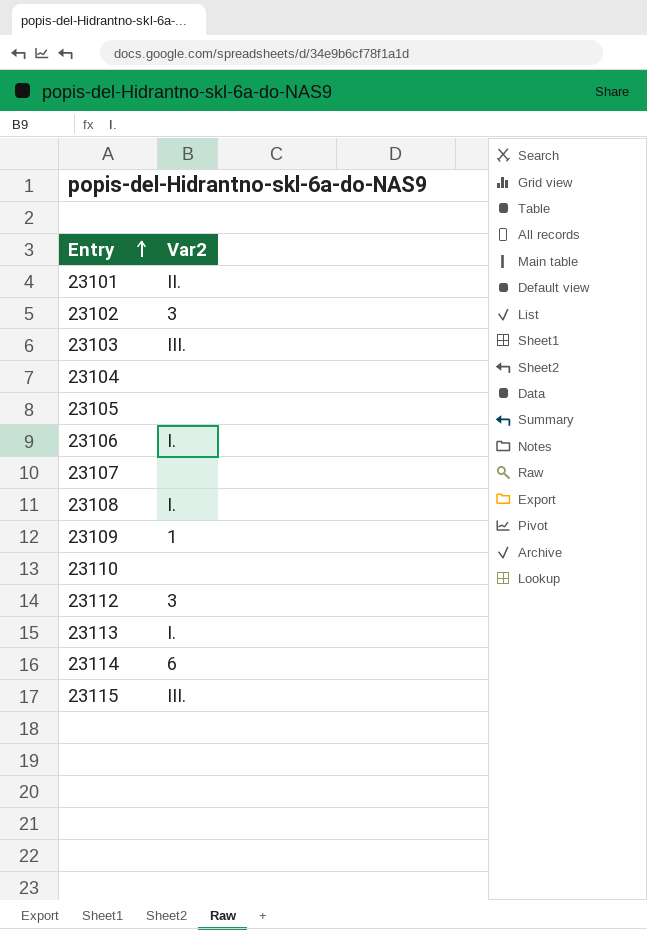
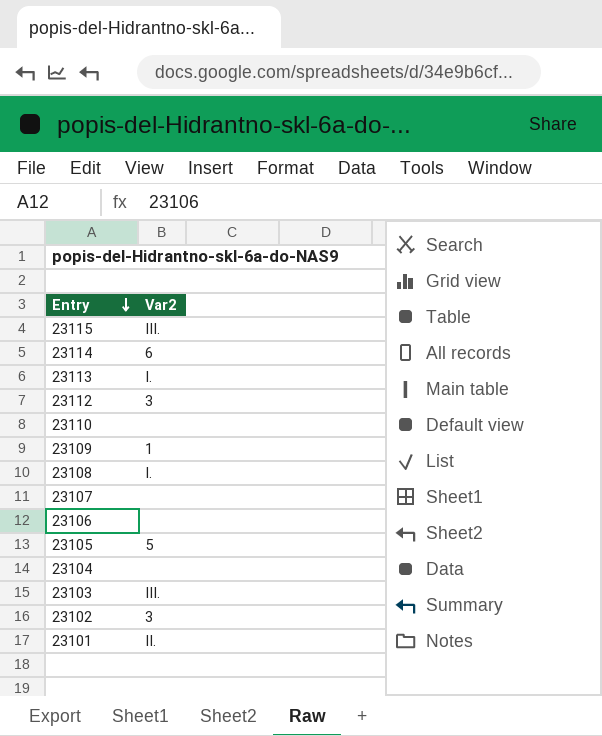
row order: Entry ascending -> Entry descending
23106 | Var2: I. -> none
23105 | Var2: none -> 5

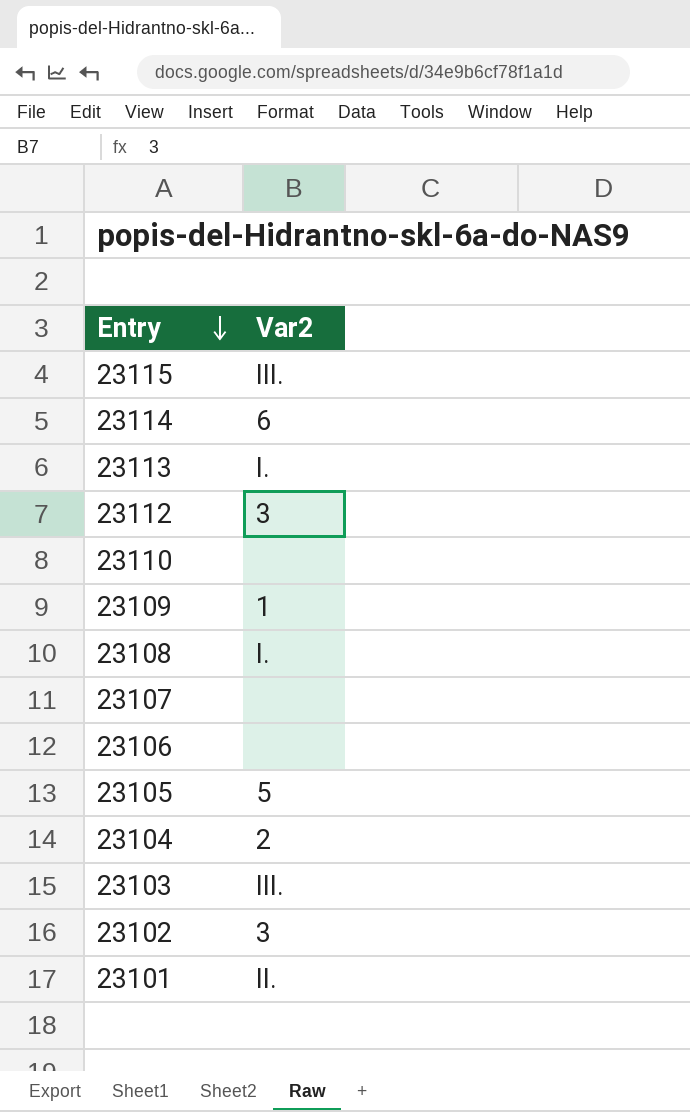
23104 | Var2: none -> 2

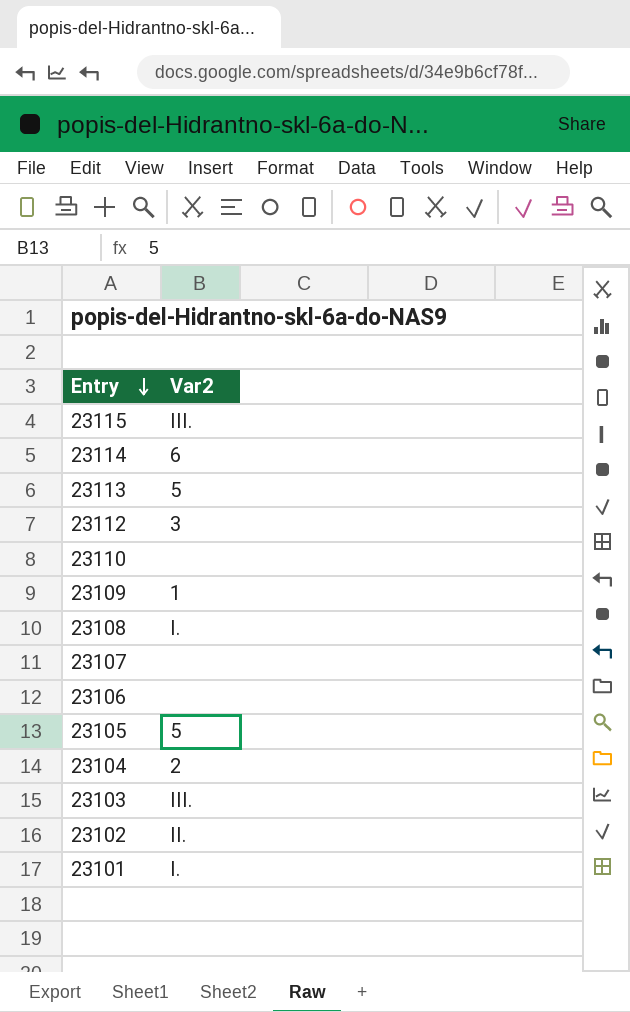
23113 | Var2: I. -> 5
23102 | Var2: 3 -> II.
23101 | Var2: II. -> I.

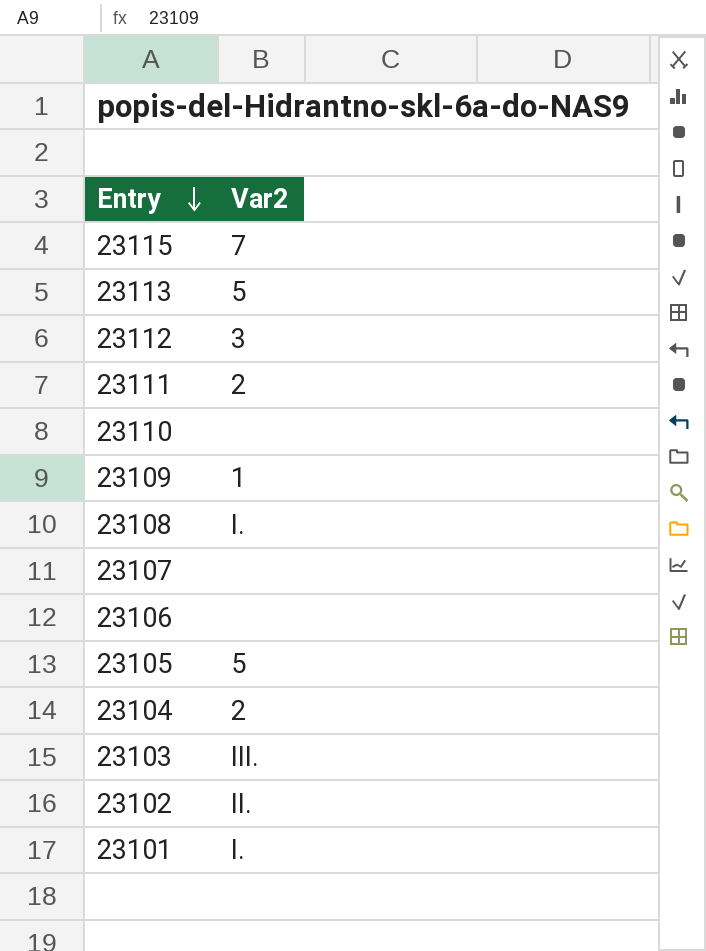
row 23114: 6 -> none
23115 | Var2: III. -> 7
row 23111: none -> 2

